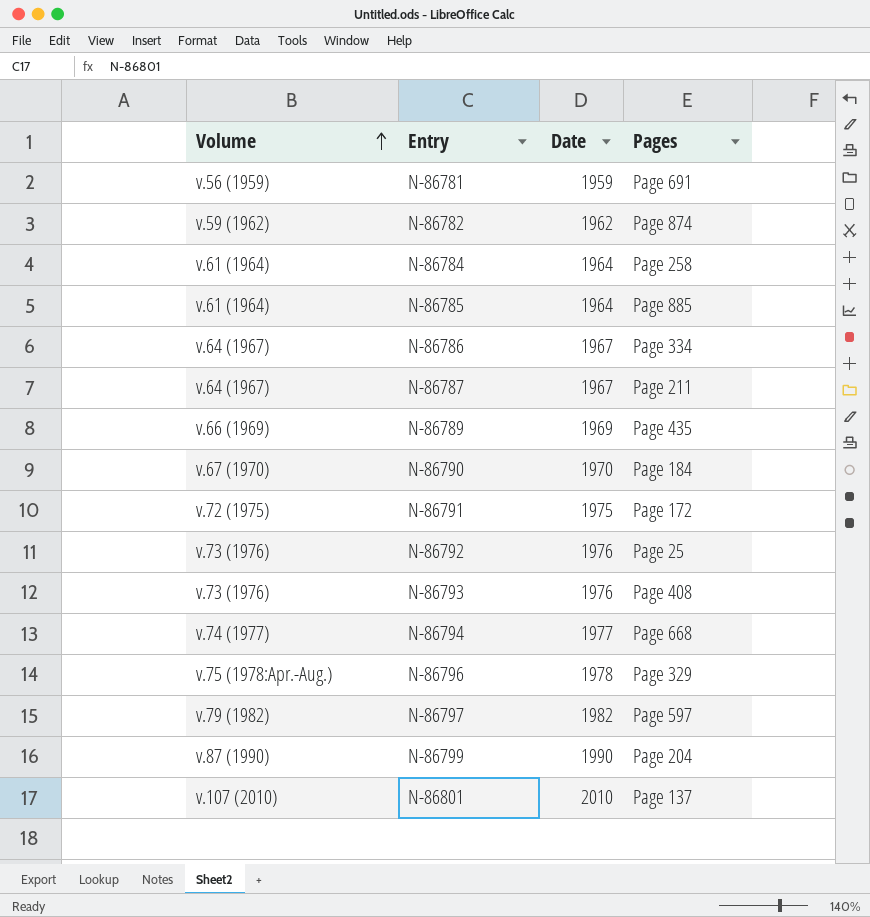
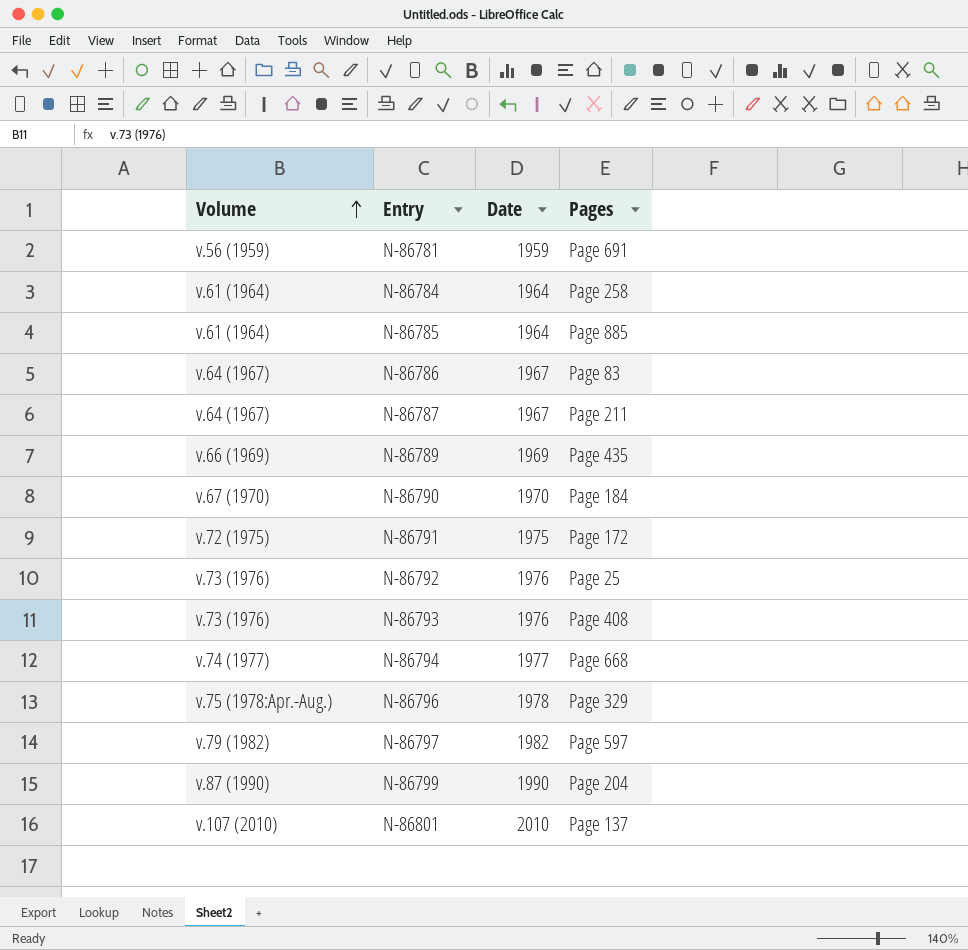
row N-86782: v.59 (1962) | 1962 | Page 874 -> none
N-86786 | Pages: Page 334 -> Page 83

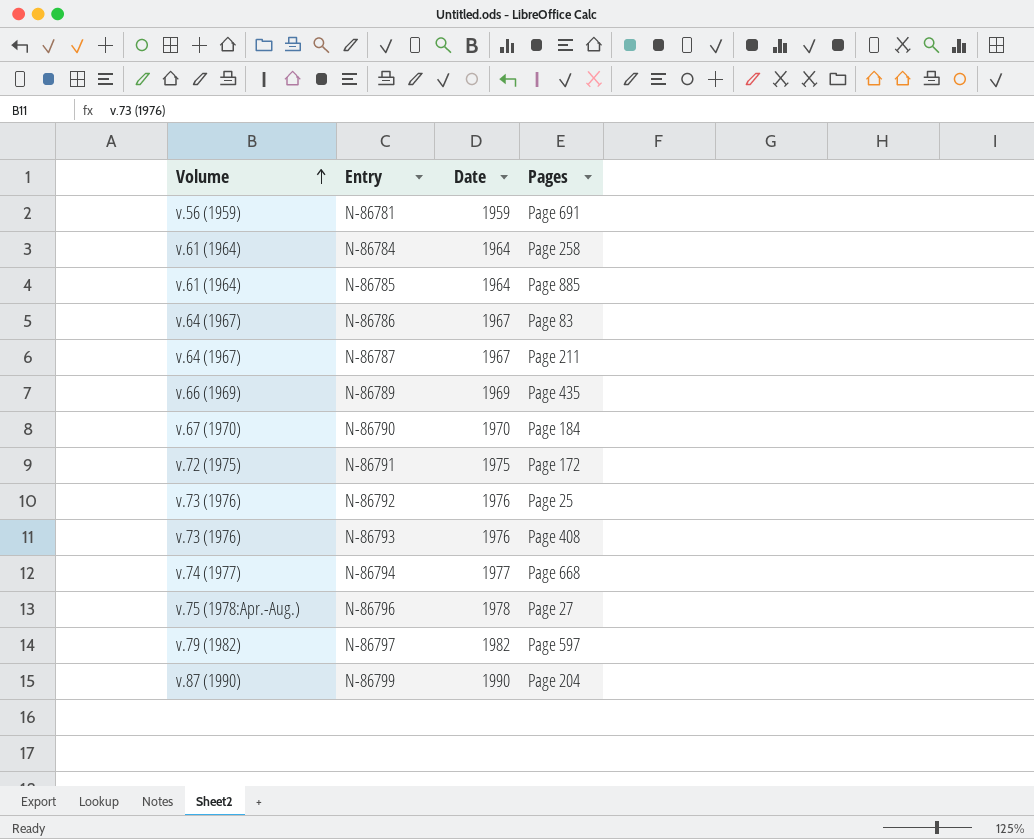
row N-86801: v.107 (2010) | 2010 | Page 137 -> none
N-86796 | Pages: Page 329 -> Page 27

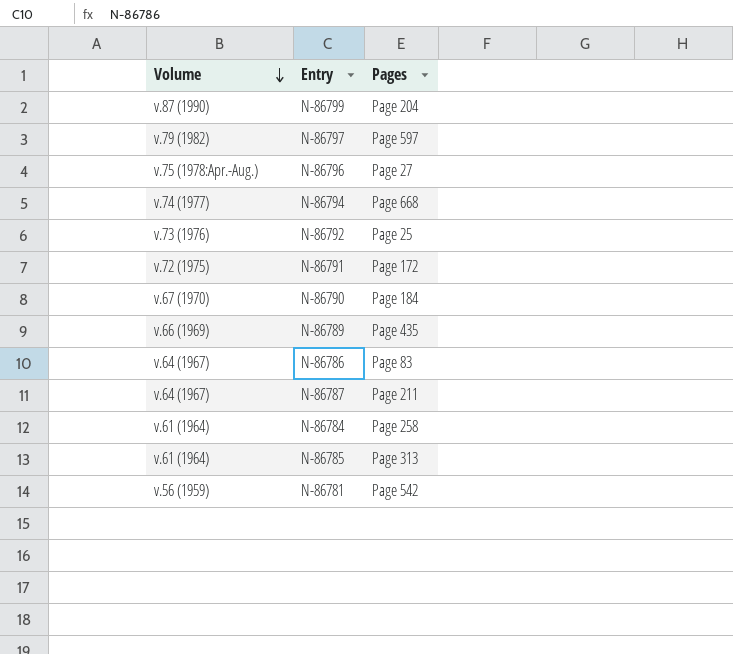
row order: Volume ascending -> Volume descending
column Date | position: 3 -> none
row N-86793: v.73 (1976) | 1976 | Page 408 -> none
N-86785 | Pages: Page 885 -> Page 313
N-86781 | Pages: Page 691 -> Page 542

